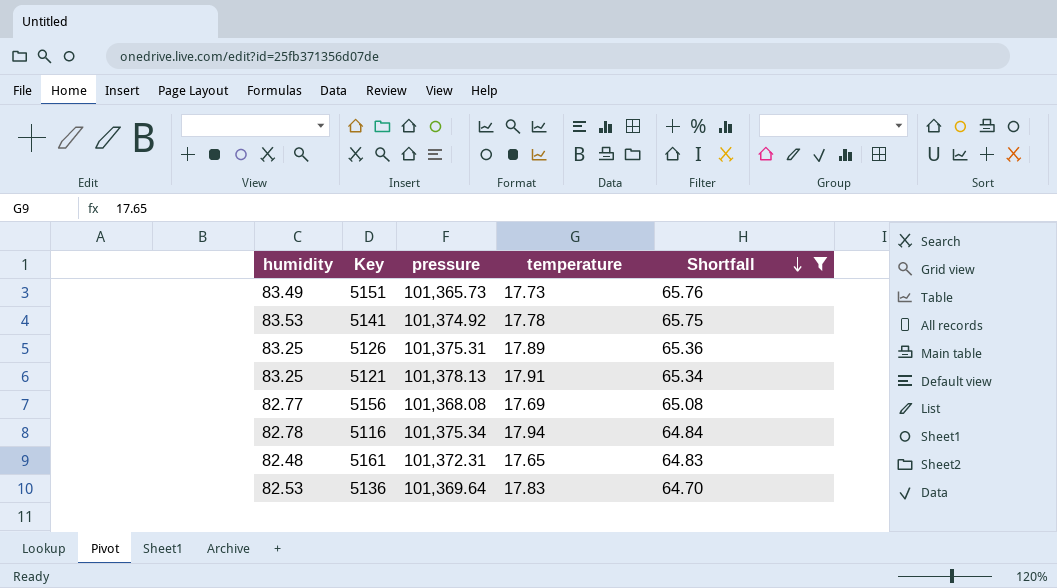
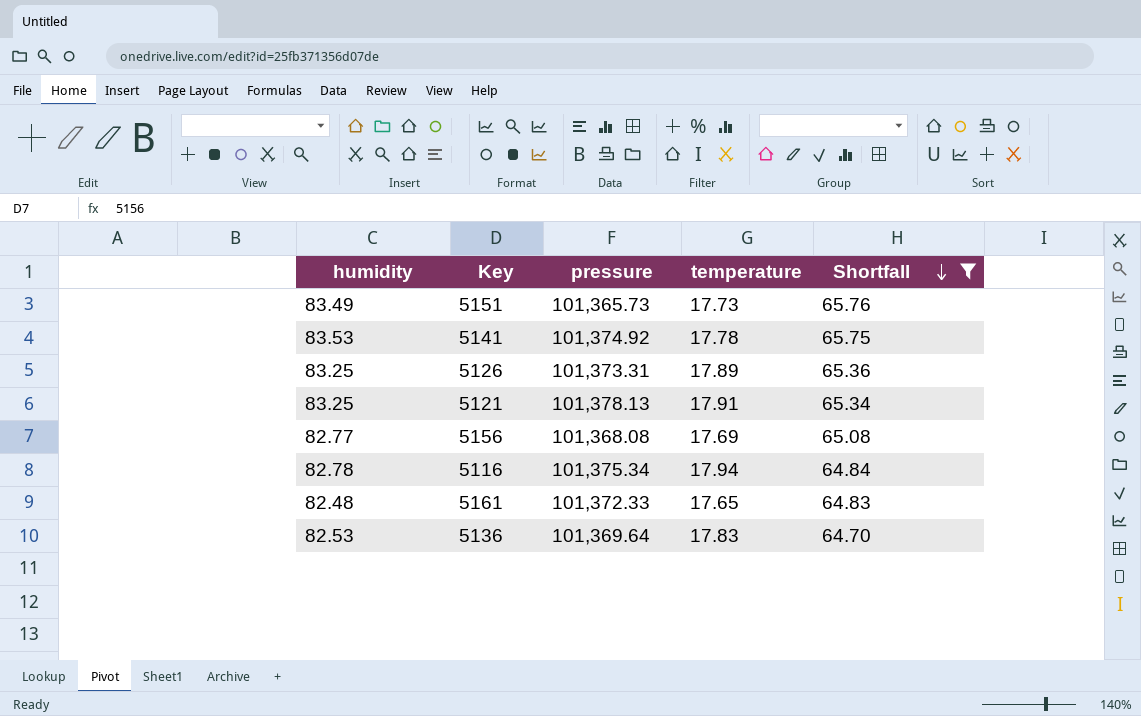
5126 | pressure: 101,375.31 -> 101,373.31
5161 | pressure: 101,372.31 -> 101,372.33

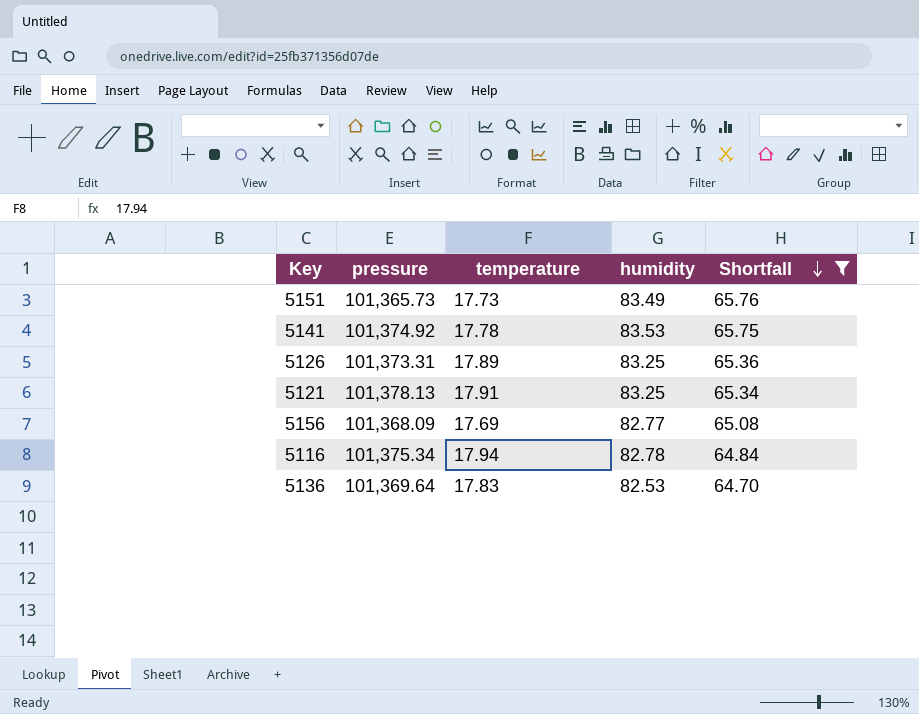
column humidity | position: 1 -> 4
row 5161: 82.48 | 101,372.33 | 17.65 | 64.83 -> none
5156 | pressure: 101,368.08 -> 101,368.09

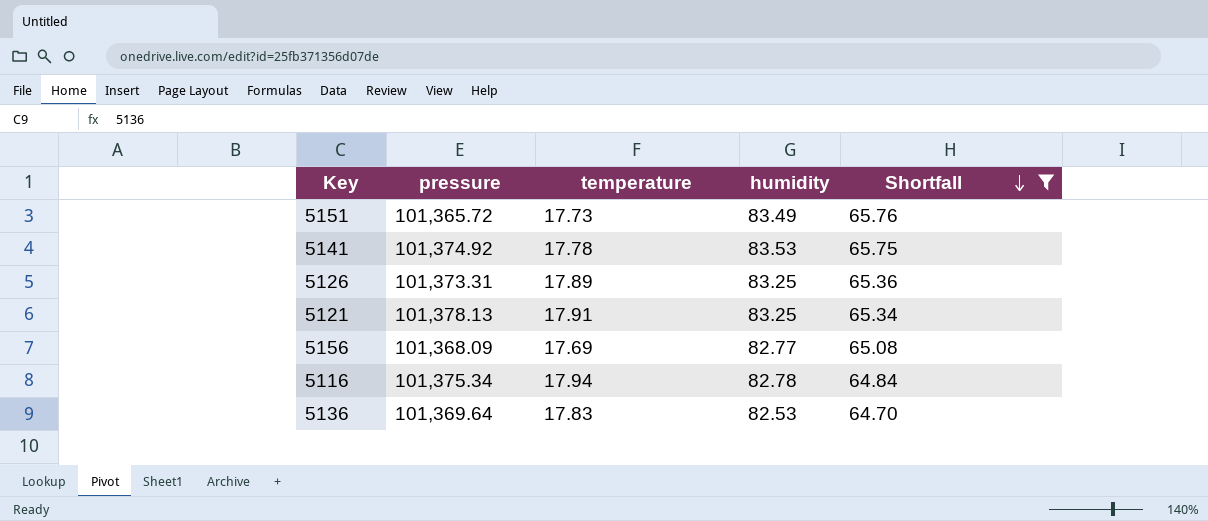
5151 | pressure: 101,365.73 -> 101,365.72

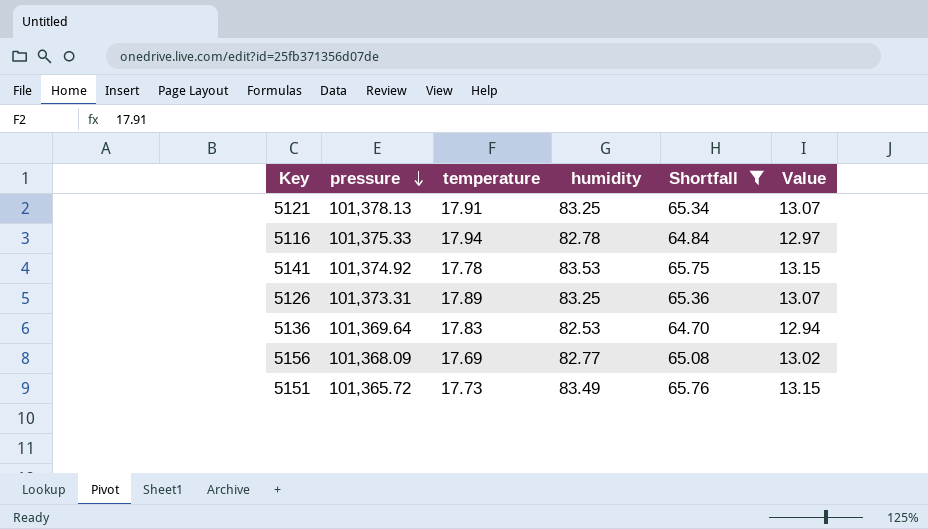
row order: Shortfall descending -> pressure descending
column Value | formula: none -> [Shortfall] * 0.2
5116 | pressure: 101,375.34 -> 101,375.33

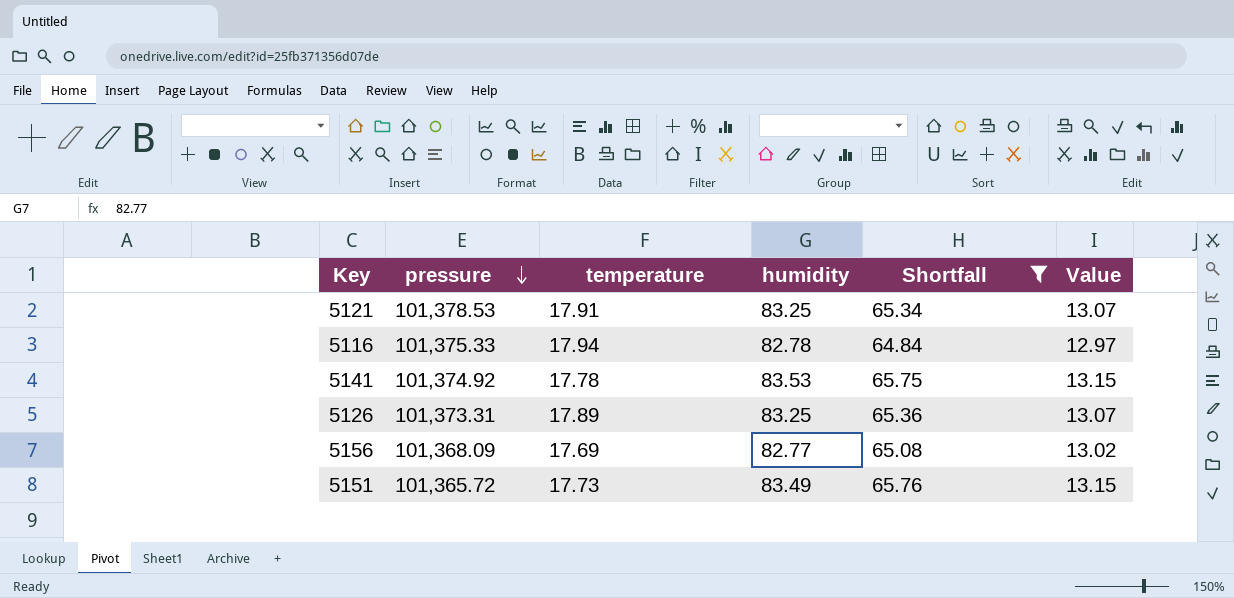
row 5136: 101,369.64 | 17.83 | 82.53 | 64.70 | 12.94 -> none
5121 | pressure: 101,378.13 -> 101,378.53

